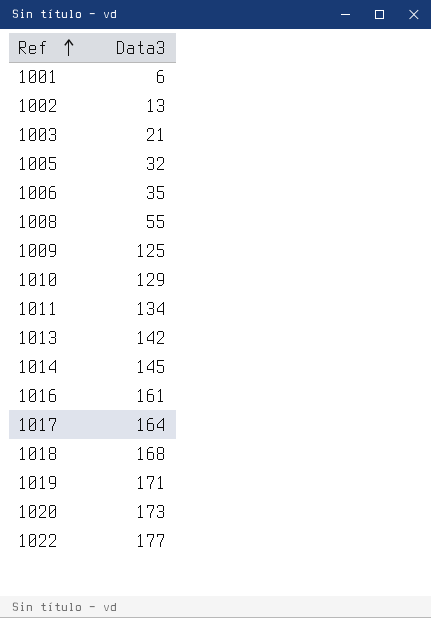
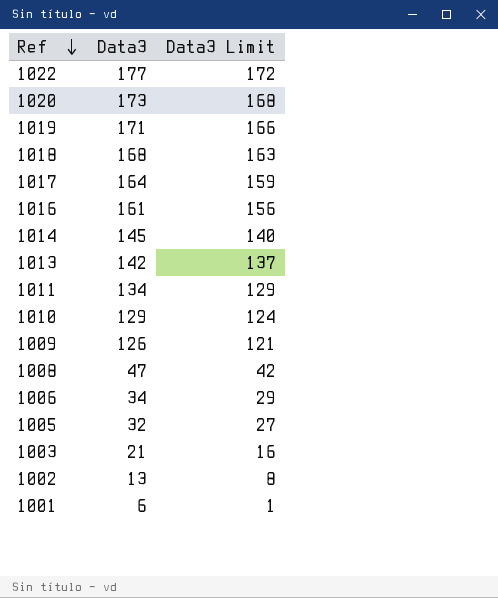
row order: Ref ascending -> Ref descending
column Data3 Limit | formula: none -> [Data3] - 5
1009 | Data3: 125 -> 126
1008 | Data3: 55 -> 47
1006 | Data3: 35 -> 34

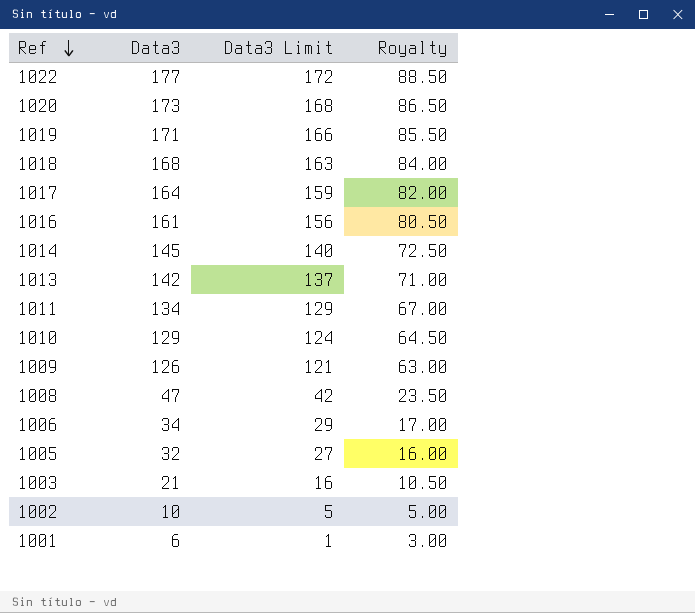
column Royalty | formula: none -> [Data3] * 0.5
1002 | Data3: 13 -> 10
1002 | Data3 Limit: 8 -> 5

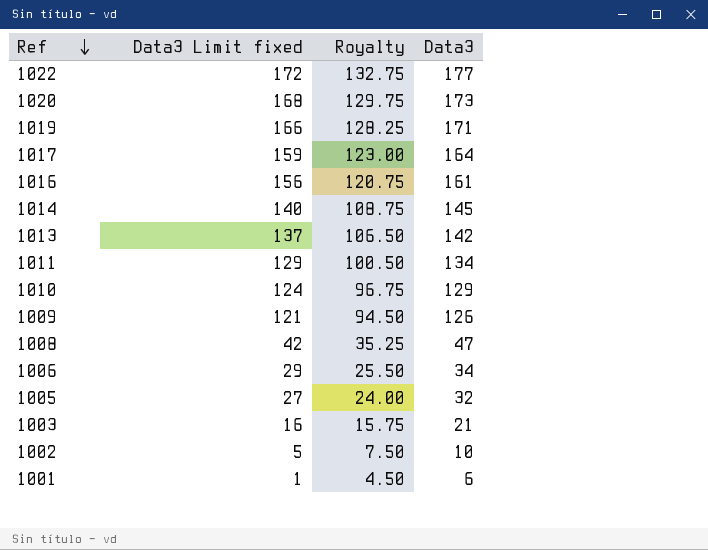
column name: Data3 Limit -> Data3 Limit fixed
column Royalty | formula: [Data3] * 0.5 -> [Data3] * 0.75
column Data3 | position: 2 -> 4
row 1018: 168 | 163 | 84.00 -> none

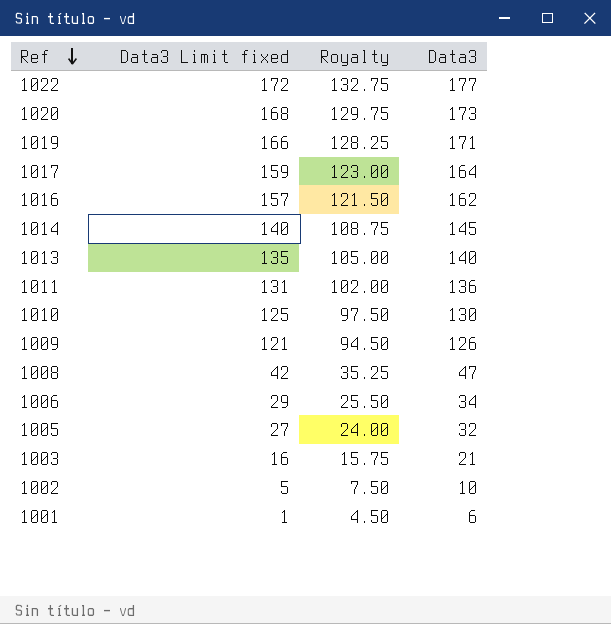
1016 | Data3 Limit fixed: 156 -> 157
1016 | Royalty: 120.75 -> 121.50
1016 | Data3: 161 -> 162
1013 | Data3 Limit fixed: 137 -> 135
1013 | Royalty: 106.50 -> 105.00
1013 | Data3: 142 -> 140
1011 | Data3 Limit fixed: 129 -> 131
1011 | Royalty: 100.50 -> 102.00
1011 | Data3: 134 -> 136
1010 | Data3 Limit fixed: 124 -> 125
1010 | Royalty: 96.75 -> 97.50
1010 | Data3: 129 -> 130

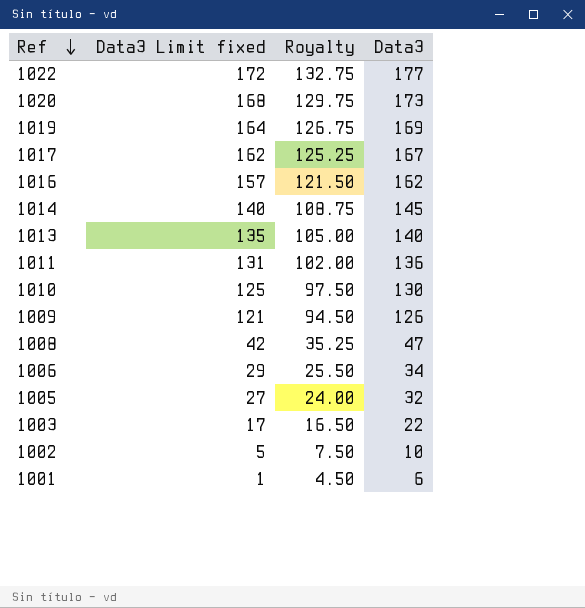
1019 | Data3 Limit fixed: 166 -> 164
1019 | Royalty: 128.25 -> 126.75
1019 | Data3: 171 -> 169
1017 | Data3 Limit fixed: 159 -> 162
1017 | Royalty: 123.00 -> 125.25
1017 | Data3: 164 -> 167
1003 | Data3 Limit fixed: 16 -> 17
1003 | Royalty: 15.75 -> 16.50
1003 | Data3: 21 -> 22

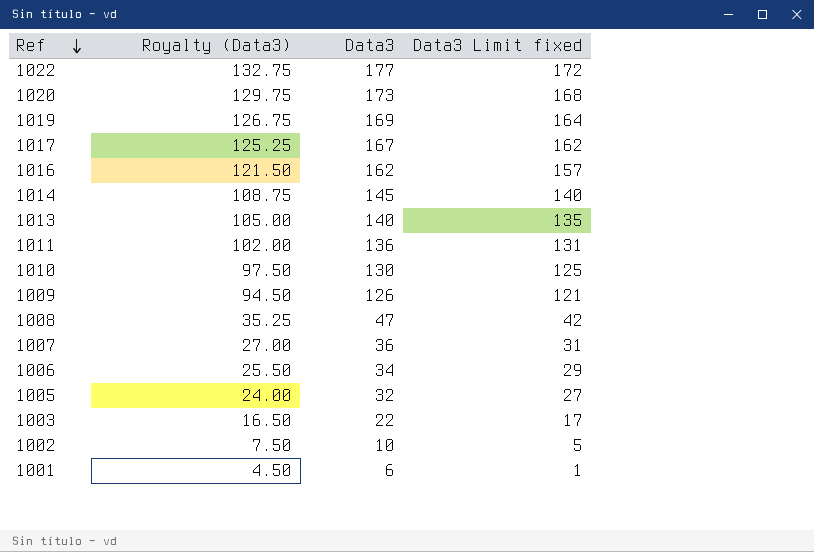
column name: Royalty -> Royalty (Data3)
column Data3 Limit fixed | position: 2 -> 4
row 1007: none -> 27.00 | 36 | 31

